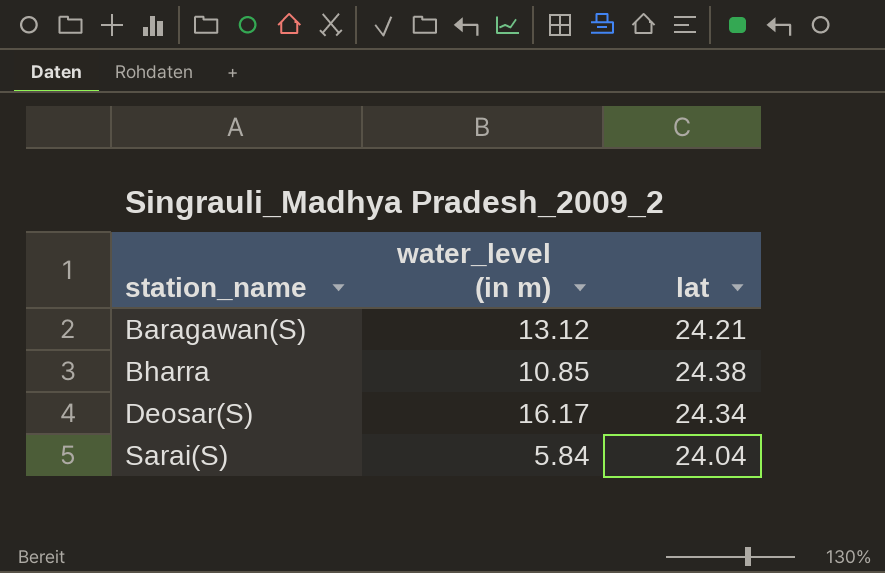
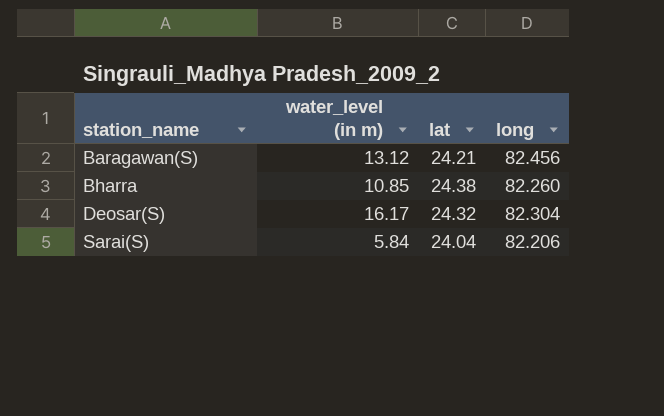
column long | position: none -> 4
Deosar(S) | lat: 24.34 -> 24.32

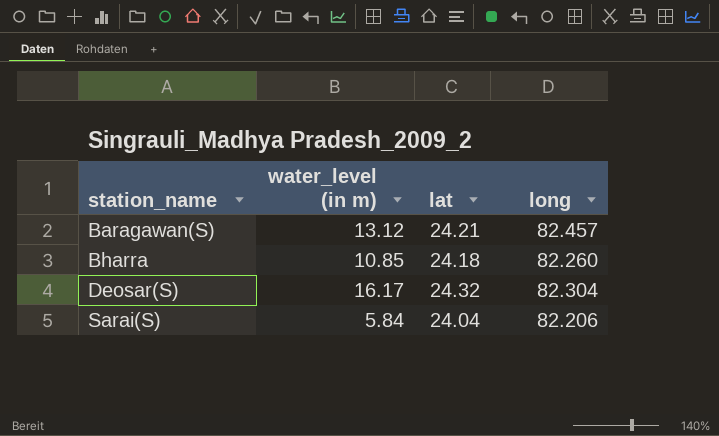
Baragawan(S) | long: 82.456 -> 82.457
Bharra | lat: 24.38 -> 24.18

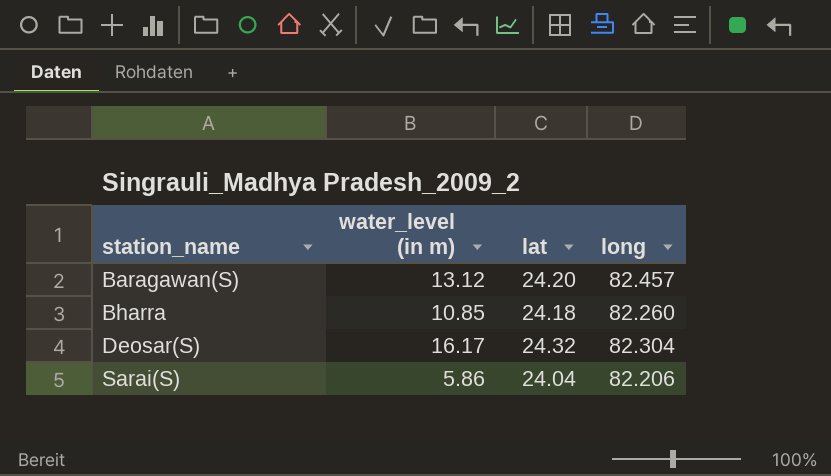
Baragawan(S) | lat: 24.21 -> 24.20
Sarai(S) | water_level (in m): 5.84 -> 5.86

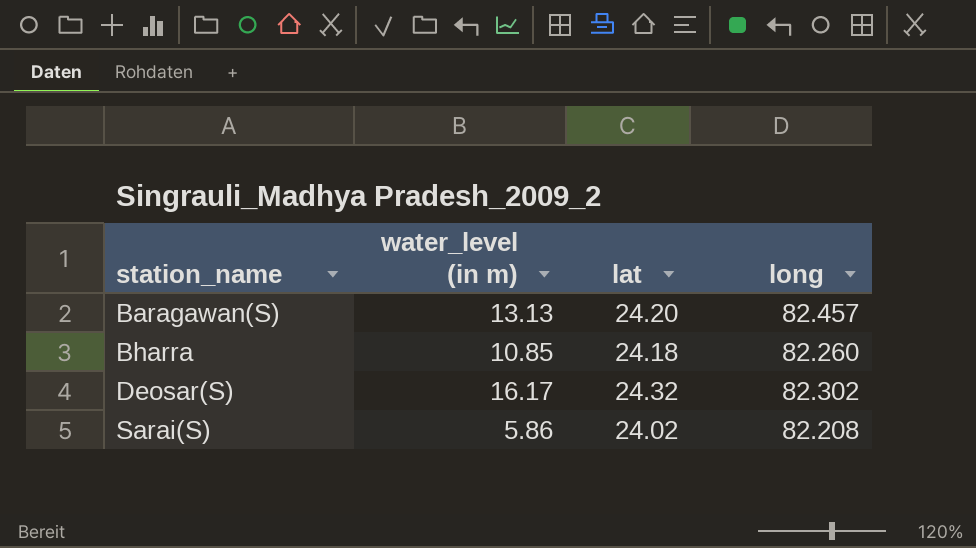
Baragawan(S) | water_level (in m): 13.12 -> 13.13
Deosar(S) | long: 82.304 -> 82.302
Sarai(S) | lat: 24.04 -> 24.02
Sarai(S) | long: 82.206 -> 82.208

